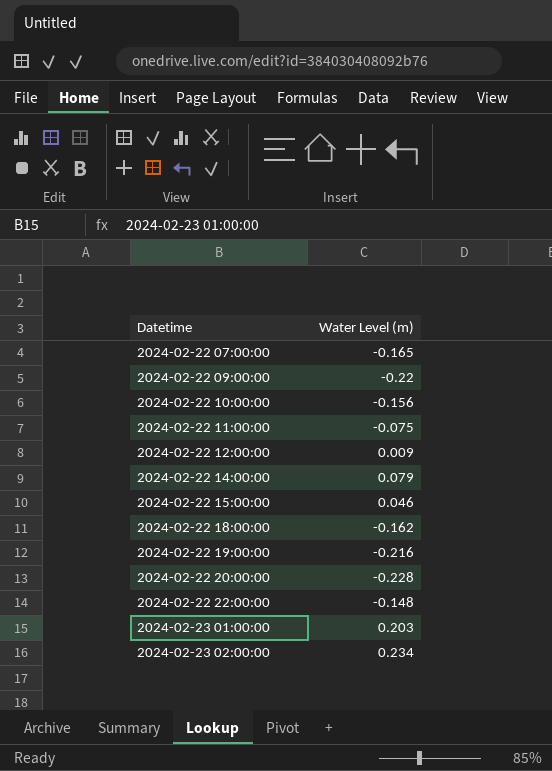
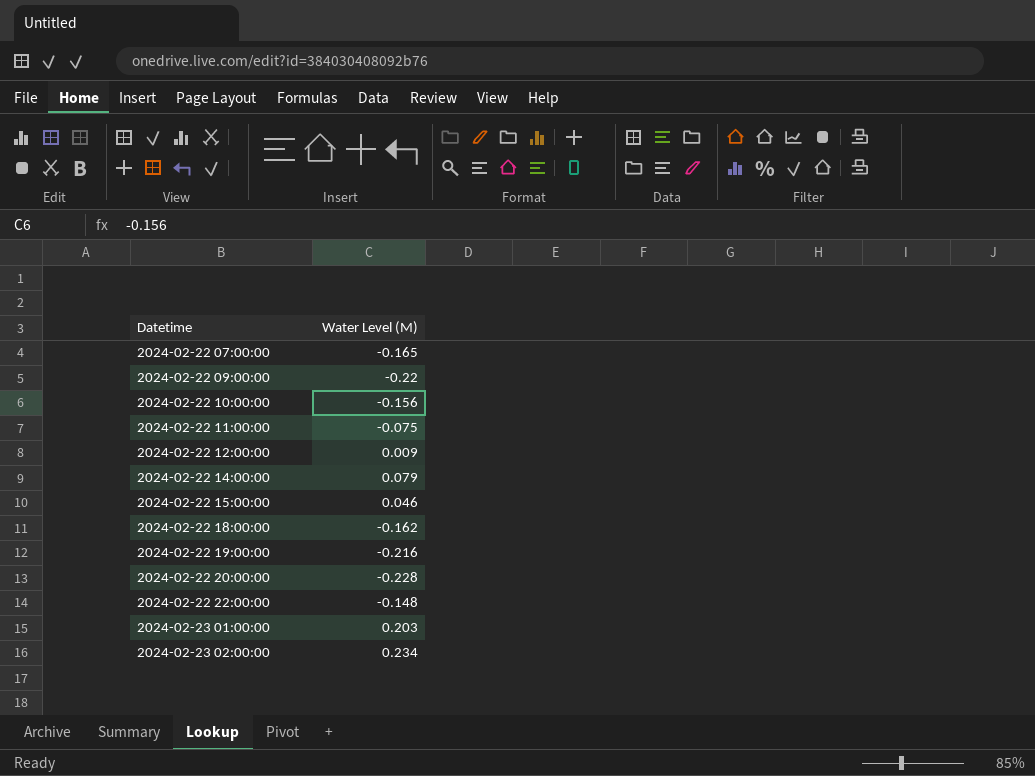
column name: Water Level (m) -> Water Level (M)

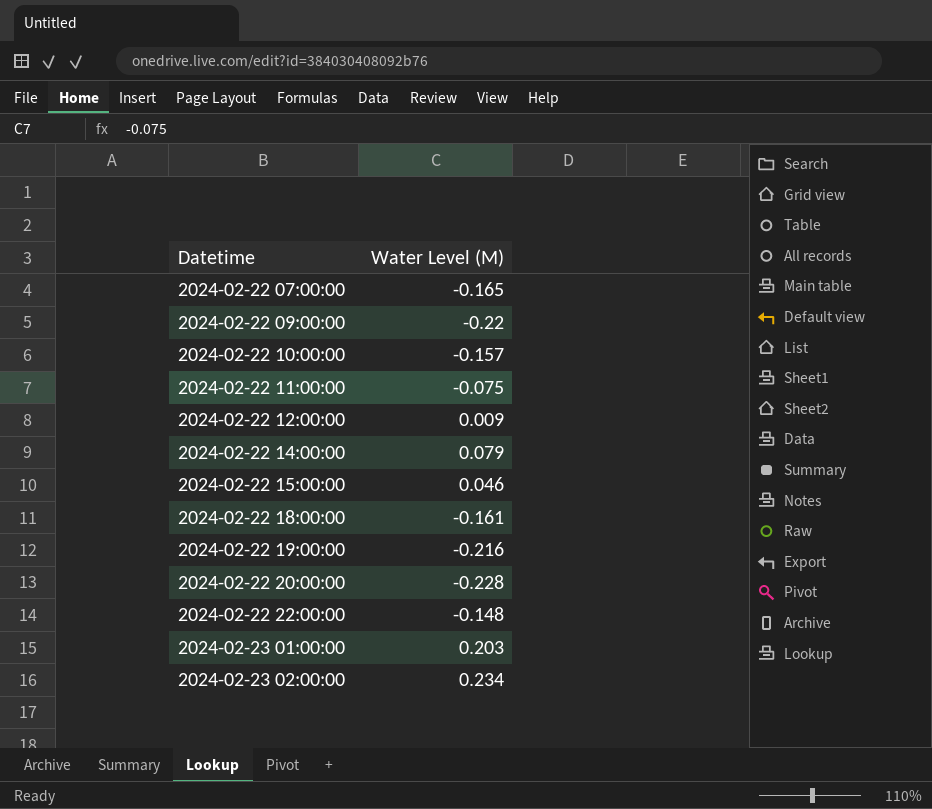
2024-02-22 10:00:00 | Water Level (M): -0.156 -> -0.157
2024-02-22 18:00:00 | Water Level (M): -0.162 -> -0.161

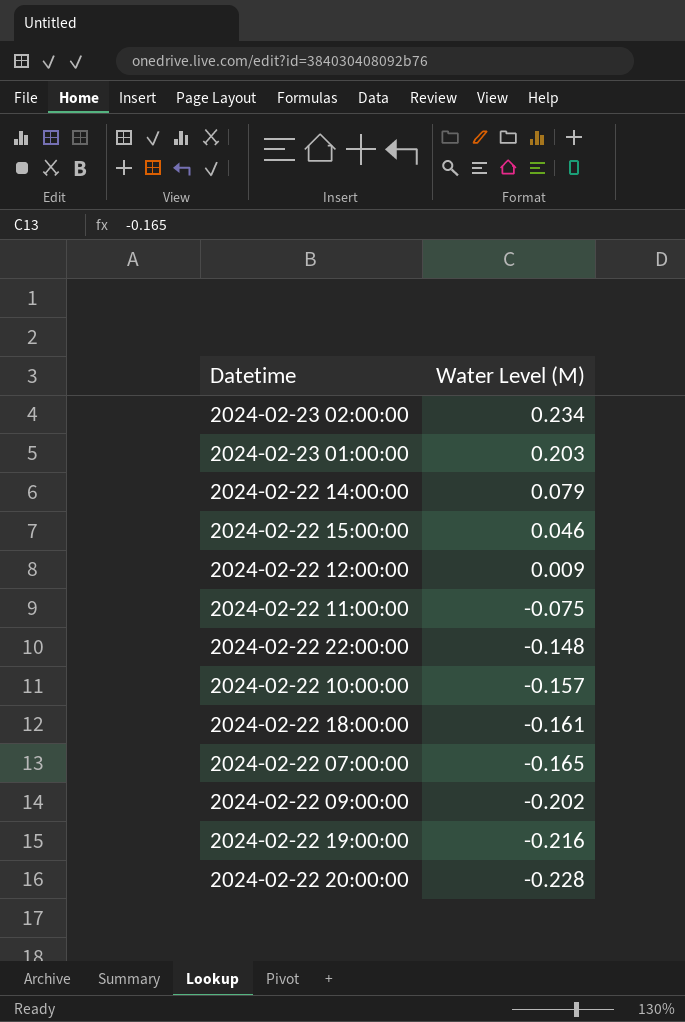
row order: Datetime ascending -> Water Level (M) descending
2024-02-22 09:00:00 | Water Level (M): -0.22 -> -0.202

